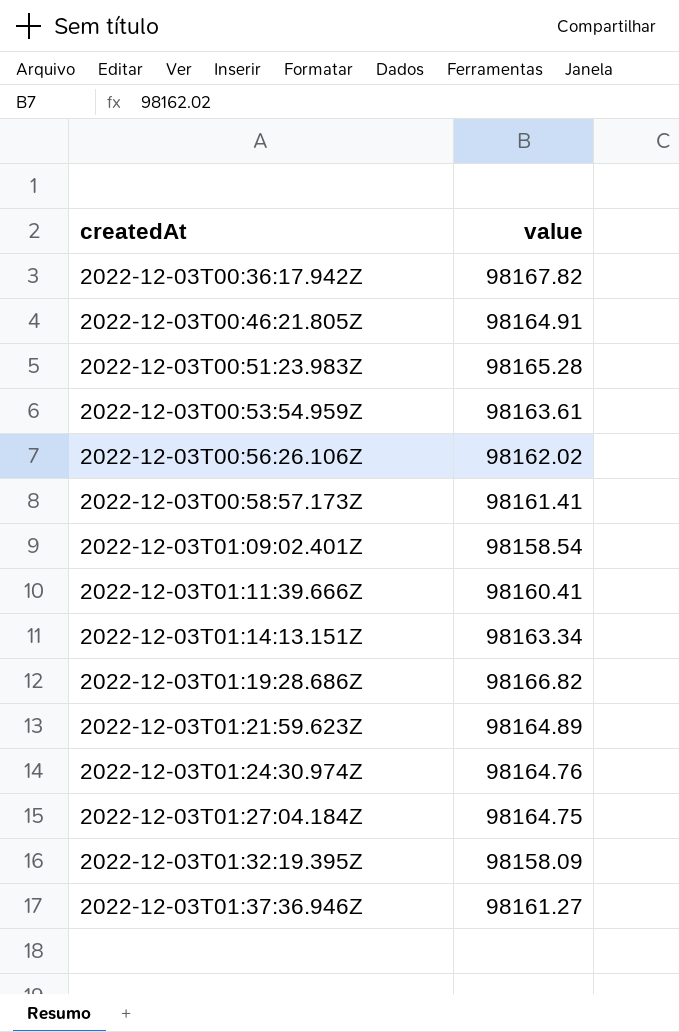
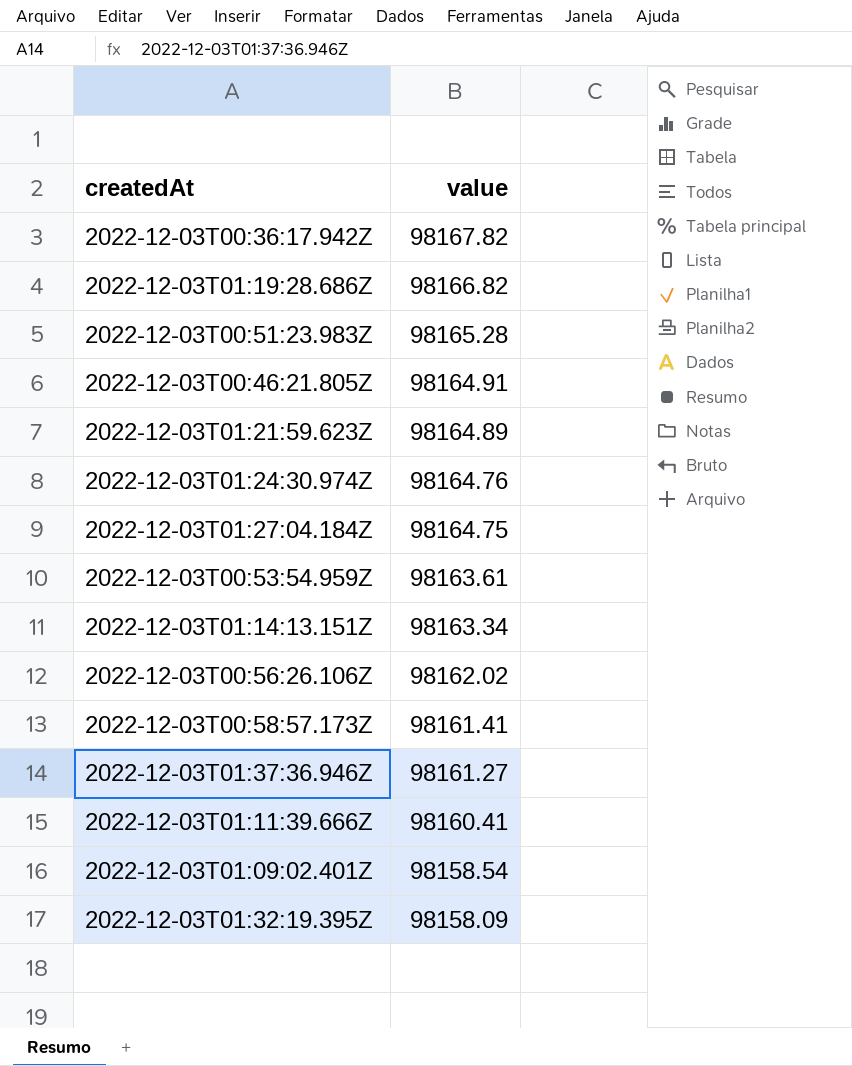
row order: createdAt ascending -> value descending

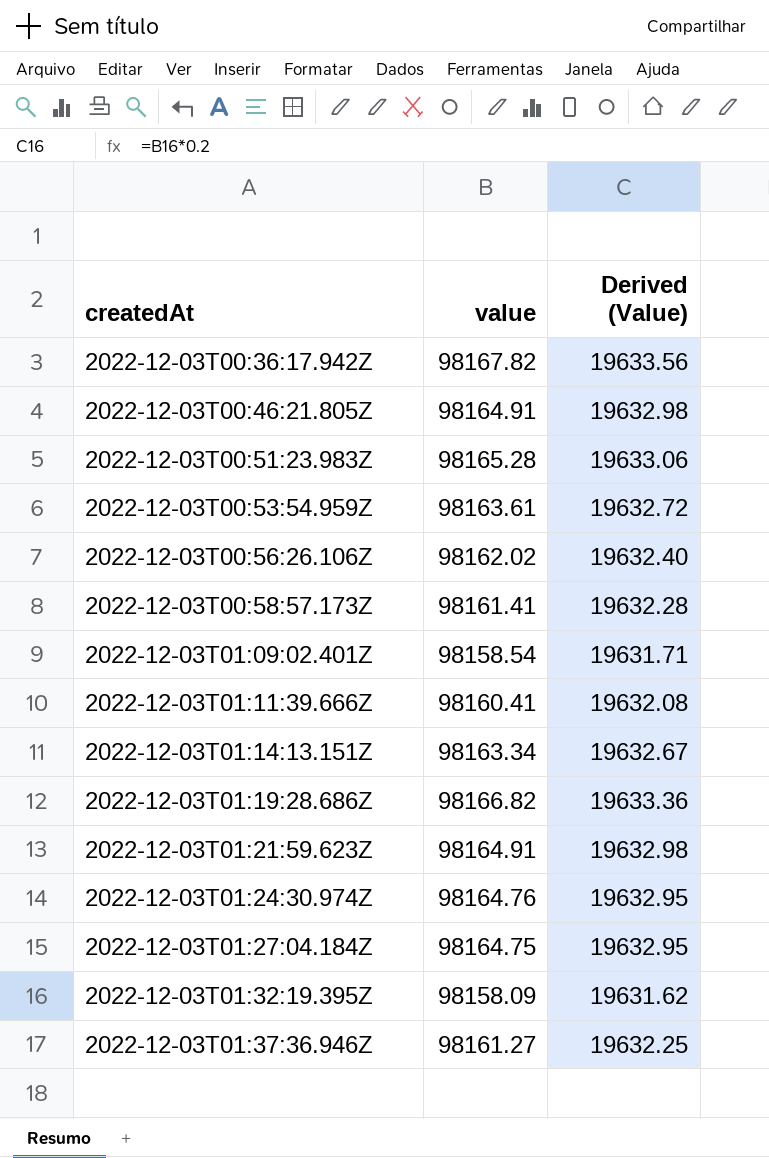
row order: value descending -> createdAt ascending
column Derived (Value) | formula: none -> [value] * 0.2
2022-12-03T01:21:59.623Z | value: 98164.89 -> 98164.91

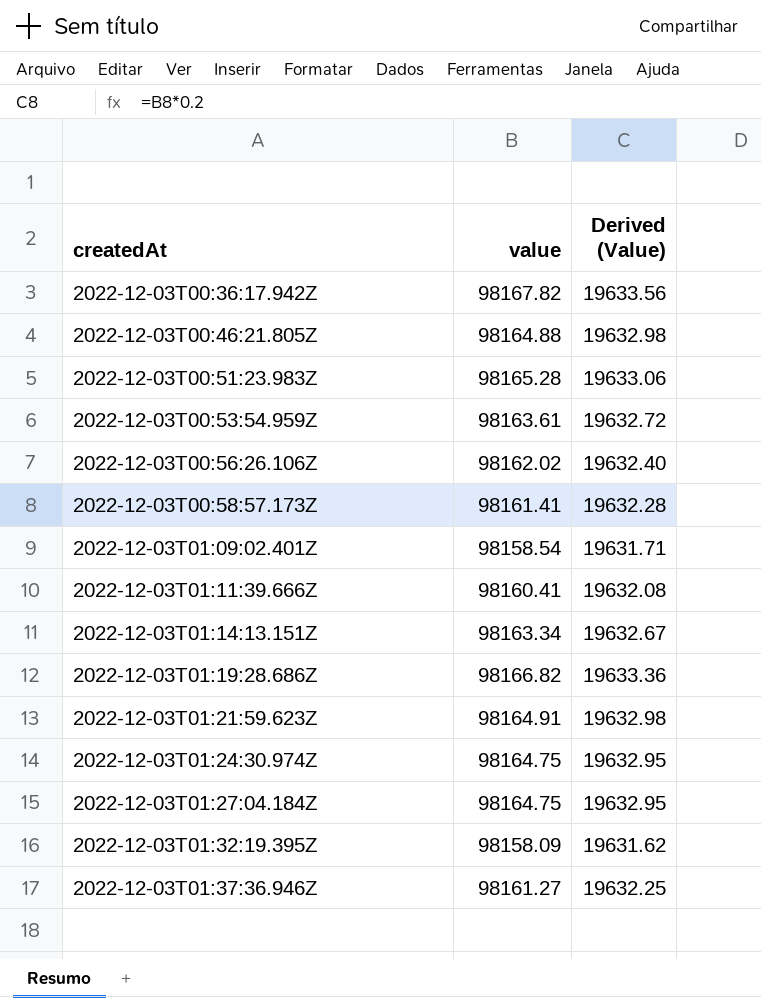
2022-12-03T00:46:21.805Z | value: 98164.91 -> 98164.88
2022-12-03T01:24:30.974Z | value: 98164.76 -> 98164.75

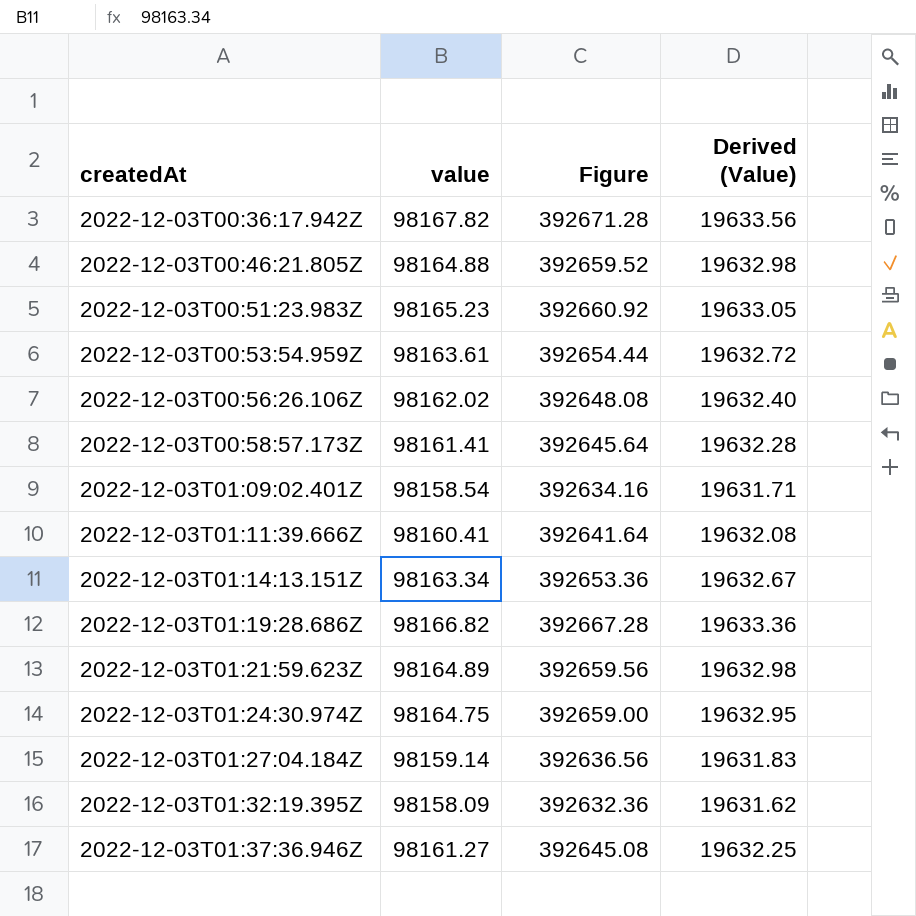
column Figure | formula: none -> [value] * 4
2022-12-03T00:51:23.983Z | value: 98165.28 -> 98165.23
2022-12-03T00:51:23.983Z | Derived (Value): 19633.06 -> 19633.05
2022-12-03T01:21:59.623Z | value: 98164.91 -> 98164.89
2022-12-03T01:27:04.184Z | value: 98164.75 -> 98159.14
2022-12-03T01:27:04.184Z | Derived (Value): 19632.95 -> 19631.83

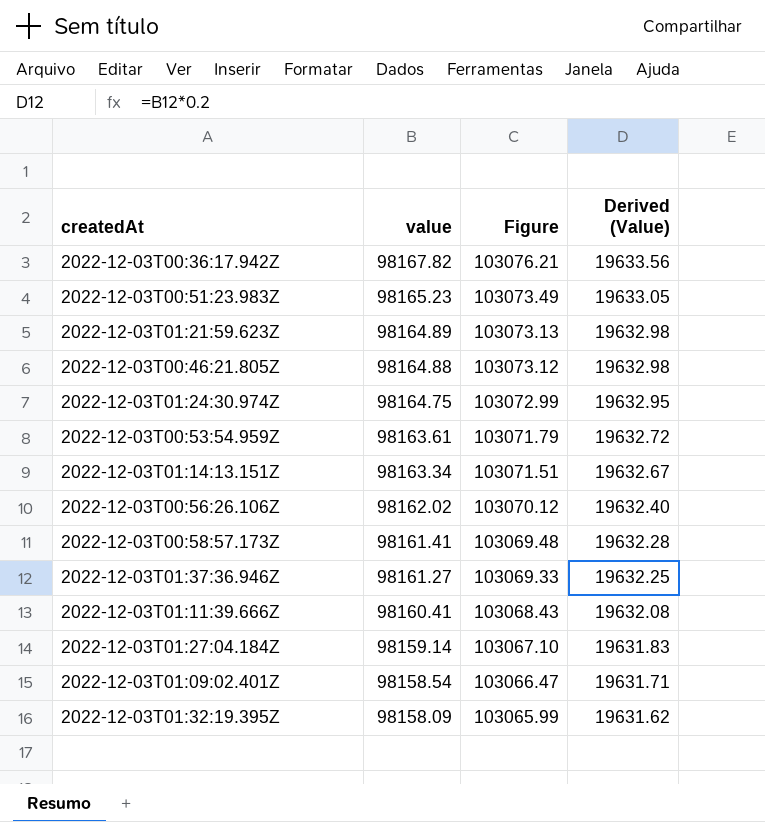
row order: createdAt ascending -> value descending
column Figure | formula: [value] * 4 -> [value] * 1.05
row 2022-12-03T01:19:28.686Z: 98166.82 | 392667.28 | 19633.36 -> none

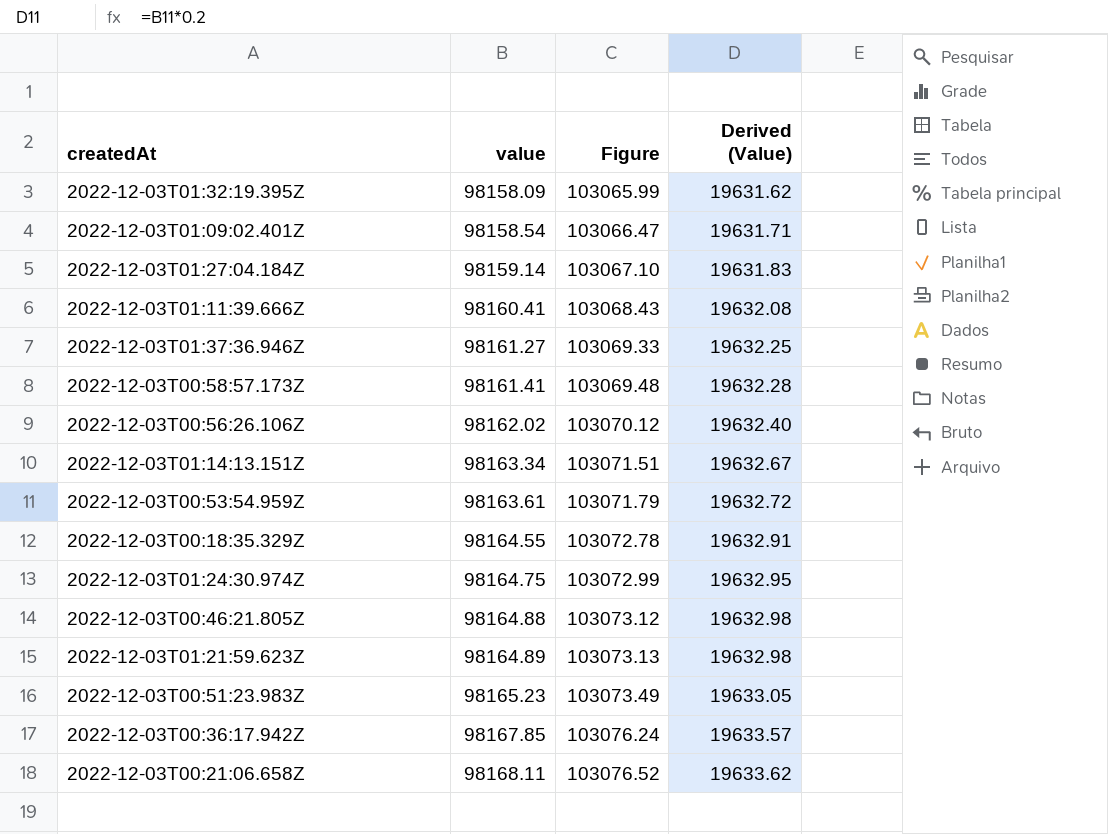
row order: value descending -> value ascending
row 2022-12-03T00:18:35.329Z: none -> 98164.55 | 103072.78 | 19632.91
2022-12-03T00:36:17.942Z | value: 98167.82 -> 98167.85
2022-12-03T00:36:17.942Z | Figure: 103076.21 -> 103076.24
2022-12-03T00:36:17.942Z | Derived (Value): 19633.56 -> 19633.57
row 2022-12-03T00:21:06.658Z: none -> 98168.11 | 103076.52 | 19633.62

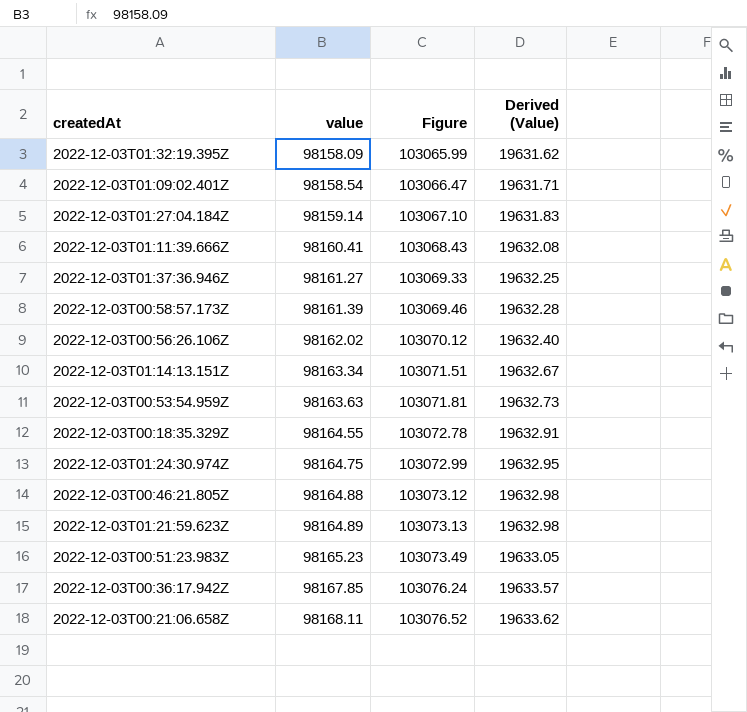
2022-12-03T00:58:57.173Z | value: 98161.41 -> 98161.39
2022-12-03T00:58:57.173Z | Figure: 103069.48 -> 103069.46
2022-12-03T00:53:54.959Z | value: 98163.61 -> 98163.63
2022-12-03T00:53:54.959Z | Figure: 103071.79 -> 103071.81
2022-12-03T00:53:54.959Z | Derived (Value): 19632.72 -> 19632.73

